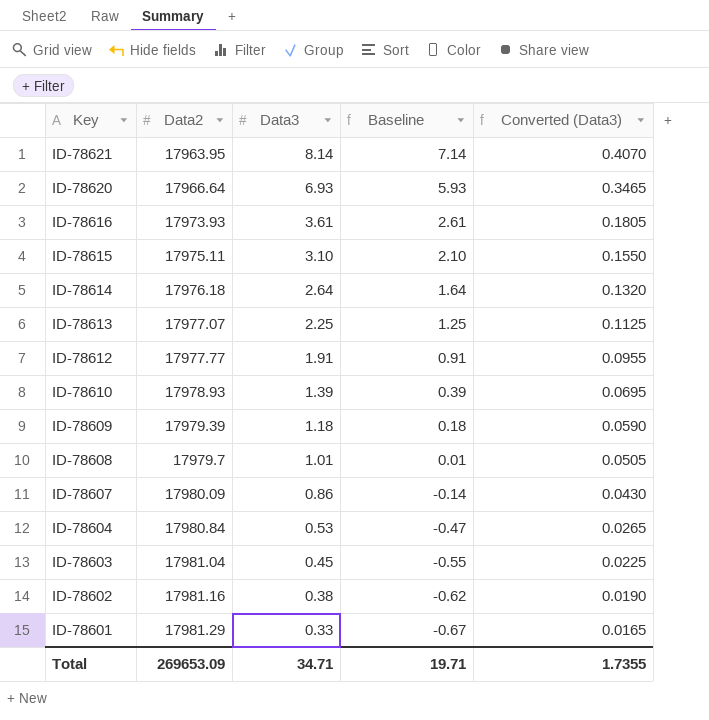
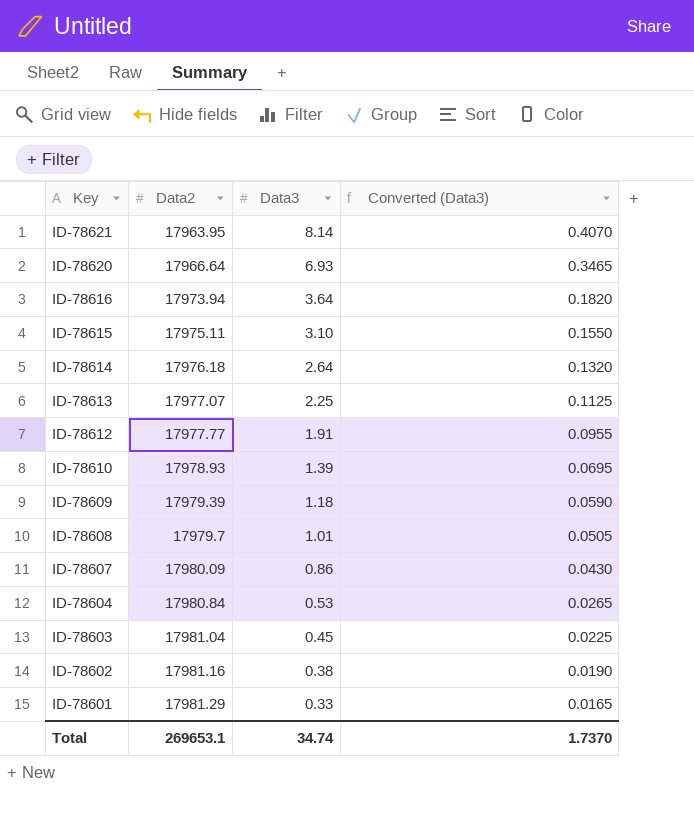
column Baseline | formula: [Data3] - 1 -> none
ID-78616 | Data2: 17973.93 -> 17973.94
ID-78616 | Data3: 3.61 -> 3.64
ID-78616 | Converted (Data3): 0.1805 -> 0.1820
Total | Data2: 269653.09 -> 269653.1
Total | Data3: 34.71 -> 34.74
Total | Converted (Data3): 1.7355 -> 1.7370

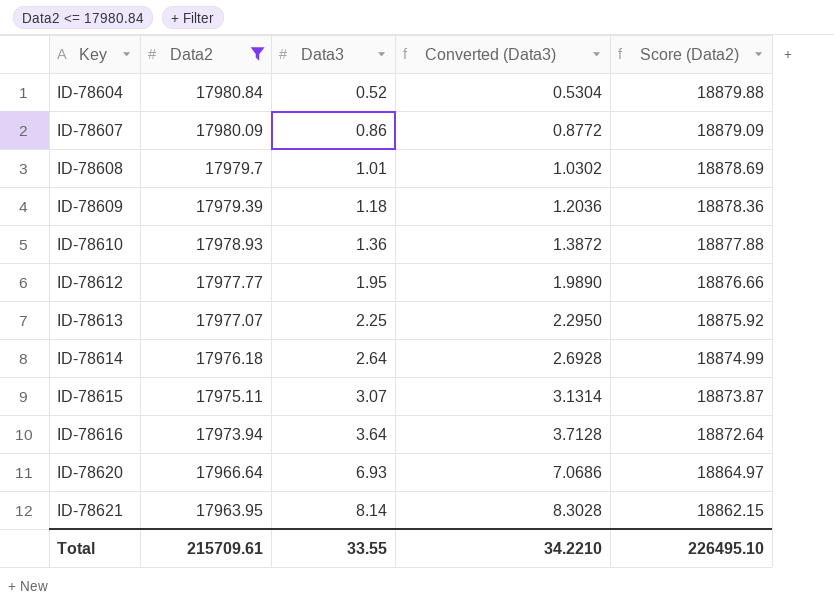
filter: none -> Data2 <= 17980.84
row order: Key descending -> Key ascending
column Converted (Data3) | formula: [Data3] * 0.05 -> [Data3] * 1.02
column Score (Data2) | formula: none -> [Data2] * 1.05
ID-78604 | Data3: 0.53 -> 0.52
ID-78610 | Data3: 1.39 -> 1.36
ID-78612 | Data3: 1.91 -> 1.95
ID-78615 | Data3: 3.10 -> 3.07
Total | Data2: 269653.1 -> 215709.61
Total | Data3: 34.74 -> 33.55
Total | Converted (Data3): 1.7370 -> 34.2210

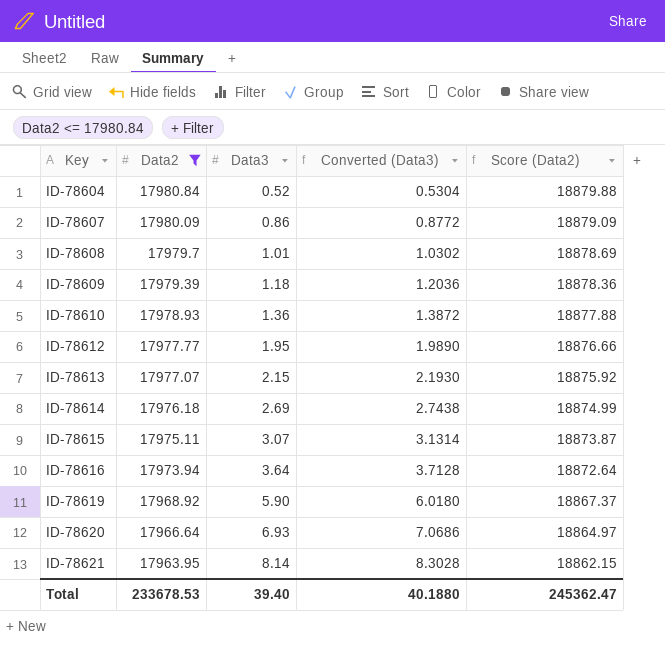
ID-78613 | Data3: 2.25 -> 2.15
ID-78613 | Converted (Data3): 2.2950 -> 2.1930
ID-78614 | Data3: 2.64 -> 2.69
ID-78614 | Converted (Data3): 2.6928 -> 2.7438
row ID-78619: none -> 17968.92 | 5.90 | 6.0180 | 18867.37
Total | Data2: 215709.61 -> 233678.53
Total | Data3: 33.55 -> 39.40
Total | Converted (Data3): 34.2210 -> 40.1880
Total | Score (Data2): 226495.10 -> 245362.47

